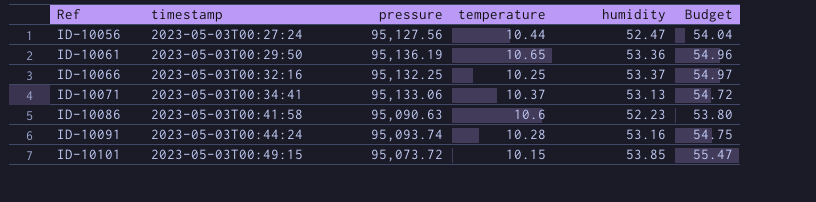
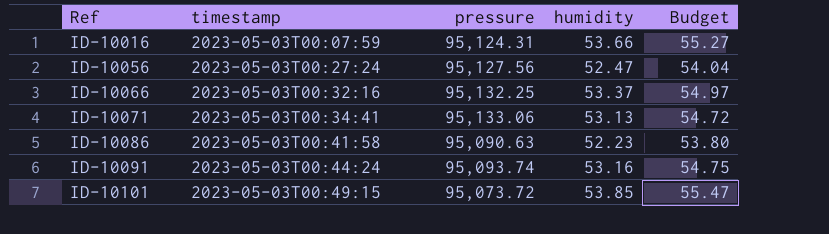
column temperature | position: 4 -> none
row ID-10061: 2023-05-03T00:29:50 | 95,136.19 | 10.65 | 53.36 | 54.96 -> none
row ID-10016: none -> 2023-05-03T00:07:59 | 95,124.31 | 53.66 | 55.27

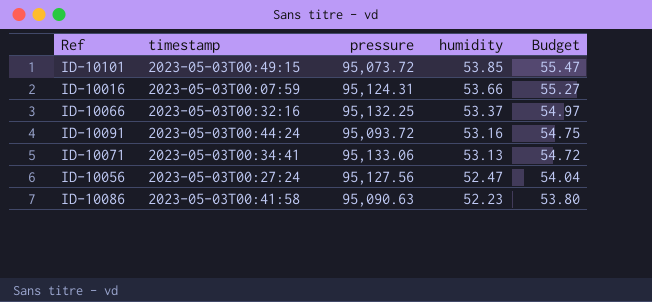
row order: Ref ascending -> humidity descending
ID-10091 | pressure: 95,093.74 -> 95,093.72

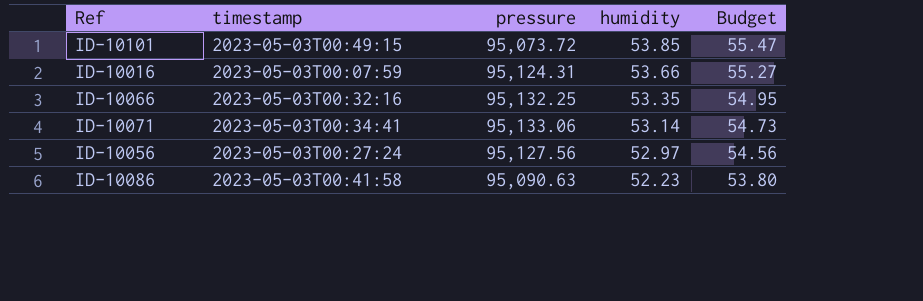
row ID-10091: 2023-05-03T00:44:24 | 95,093.72 | 53.16 | 54.75 -> none
ID-10066 | humidity: 53.37 -> 53.35
ID-10066 | Budget: 54.97 -> 54.95
ID-10071 | humidity: 53.13 -> 53.14
ID-10071 | Budget: 54.72 -> 54.73
ID-10056 | humidity: 52.47 -> 52.97
ID-10056 | Budget: 54.04 -> 54.56

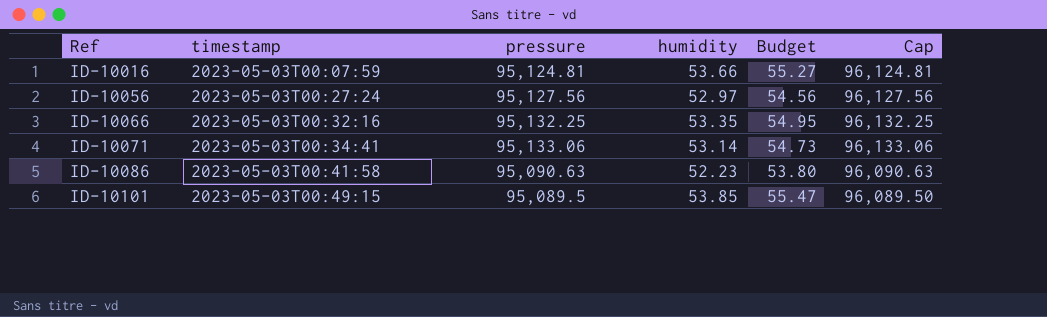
row order: humidity descending -> Ref ascending
column Cap | formula: none -> [pressure] + 1000
ID-10016 | pressure: 95,124.31 -> 95,124.81
ID-10101 | pressure: 95,073.72 -> 95,089.5

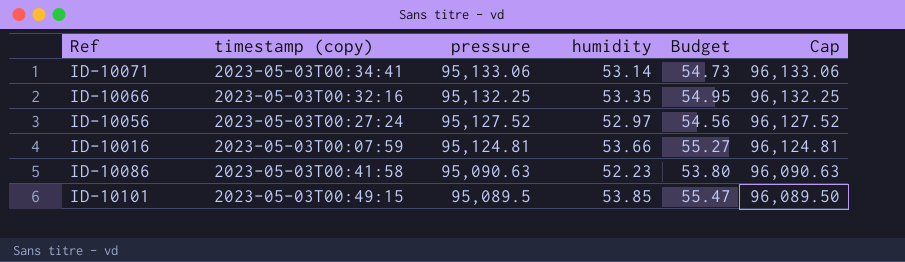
row order: Ref ascending -> pressure descending
column name: timestamp -> timestamp (copy)
ID-10056 | pressure: 95,127.56 -> 95,127.52
ID-10056 | Cap: 96,127.56 -> 96,127.52

